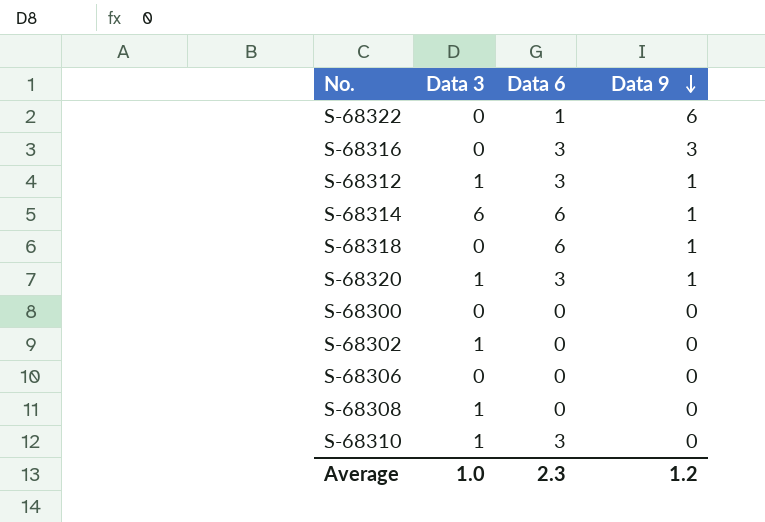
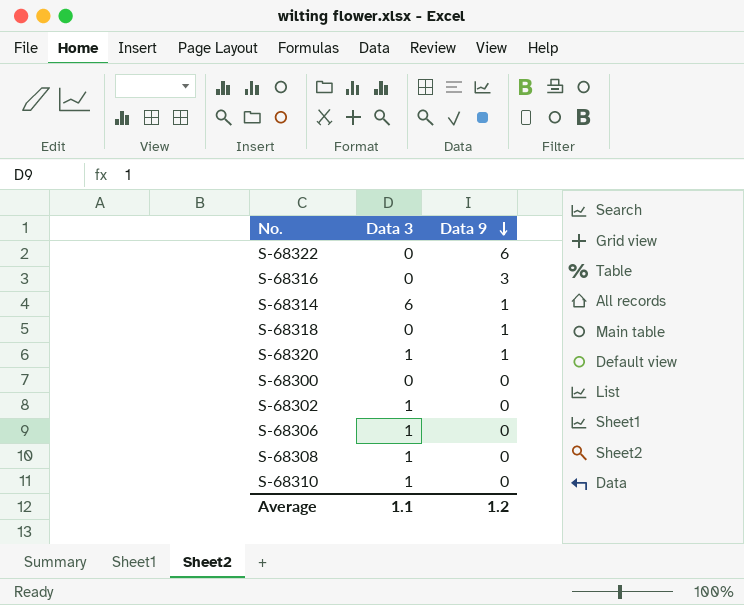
column Data 6 | position: 3 -> none
row S-68312: 1 | 3 | 1 -> none
S-68306 | Data 3: 0 -> 1
Average | Data 3: 1.0 -> 1.1

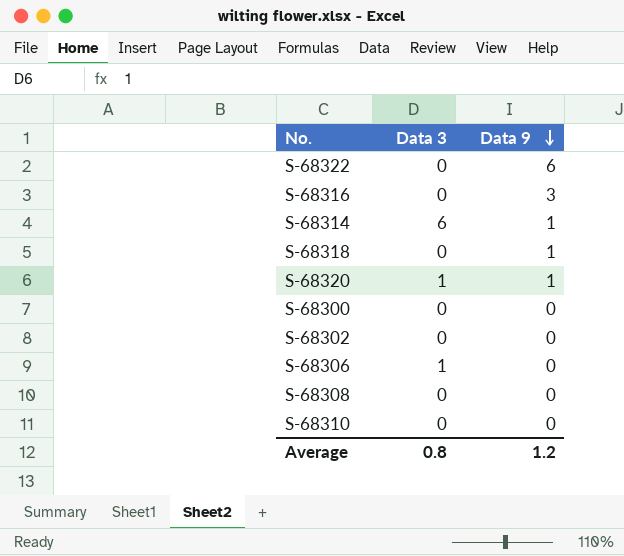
S-68302 | Data 3: 1 -> 0
S-68308 | Data 3: 1 -> 0
S-68310 | Data 3: 1 -> 0
Average | Data 3: 1.1 -> 0.8

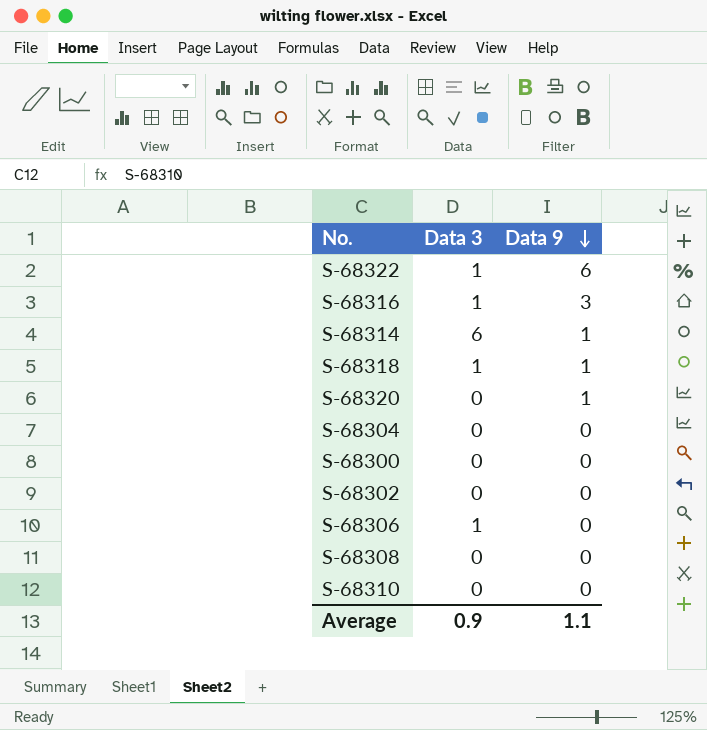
S-68322 | Data 3: 0 -> 1
S-68316 | Data 3: 0 -> 1
S-68318 | Data 3: 0 -> 1
S-68320 | Data 3: 1 -> 0
row S-68304: none -> 0 | 0
Average | Data 3: 0.8 -> 0.9
Average | Data 9: 1.2 -> 1.1

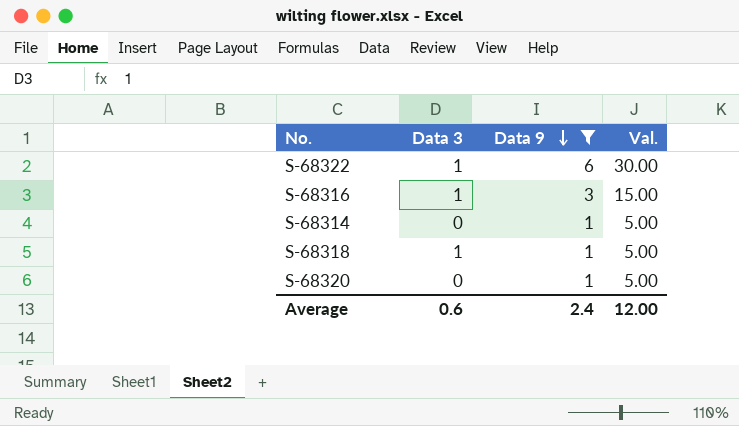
filter: none -> Data 9 != 0
column Val. | formula: none -> [Data 9] * 5
S-68314 | Data 3: 6 -> 0
Average | Data 3: 0.9 -> 0.6
Average | Data 9: 1.1 -> 2.4

